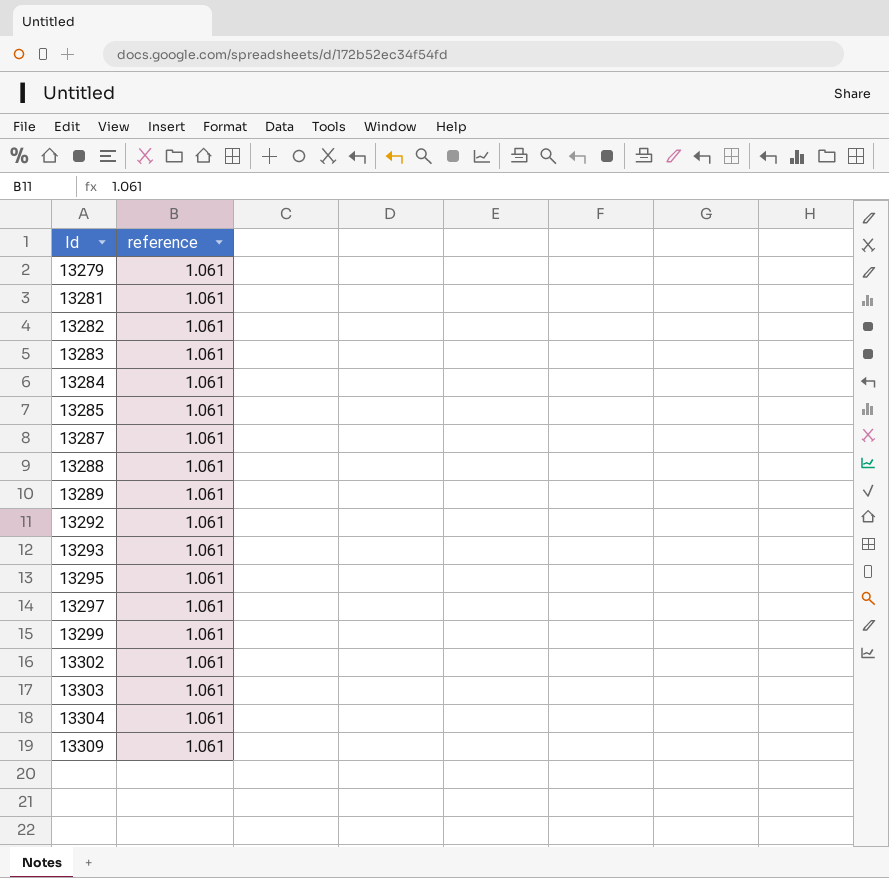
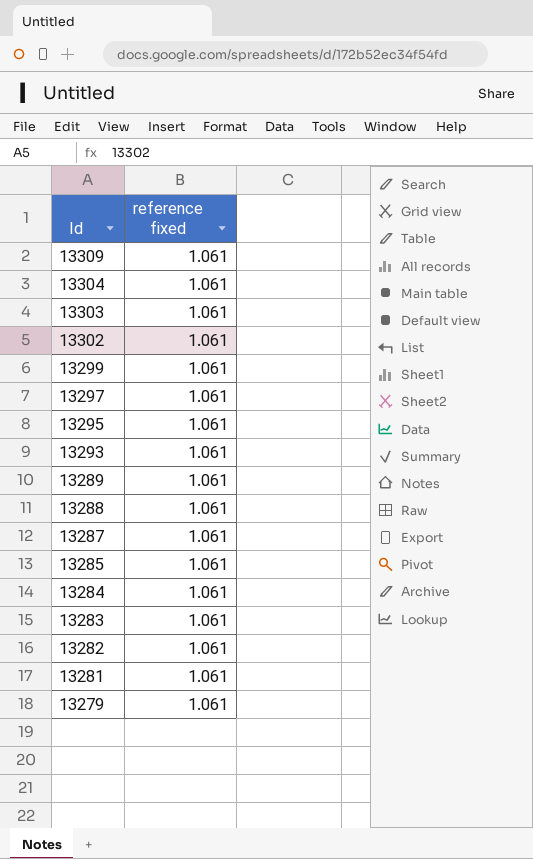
row order: Id ascending -> Id descending
column name: reference -> reference fixed
row 13292: 1.061 -> none

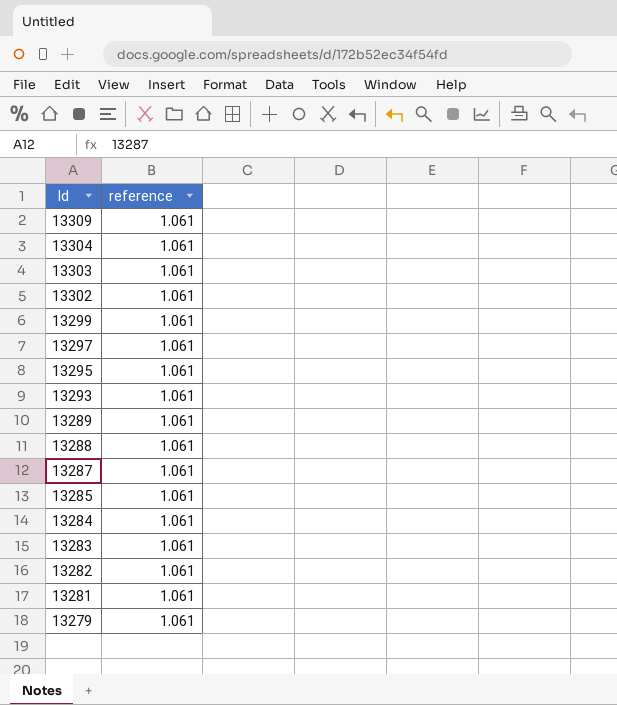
column name: reference fixed -> reference

